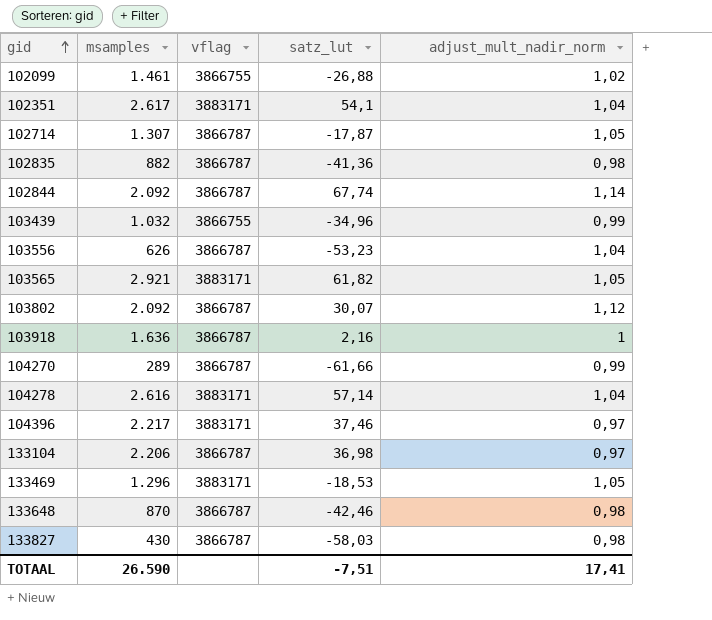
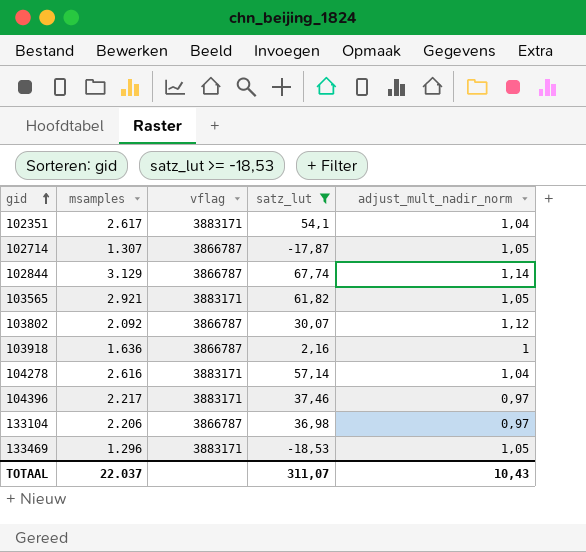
filter: none -> satz_lut >= -18,53
102844 | msamples: 2.092 -> 3.129
TOTAAL | msamples: 26.590 -> 22.037
TOTAAL | satz_lut: -7,51 -> 311,07
TOTAAL | adjust_mult_nadir_norm: 17,41 -> 10,43

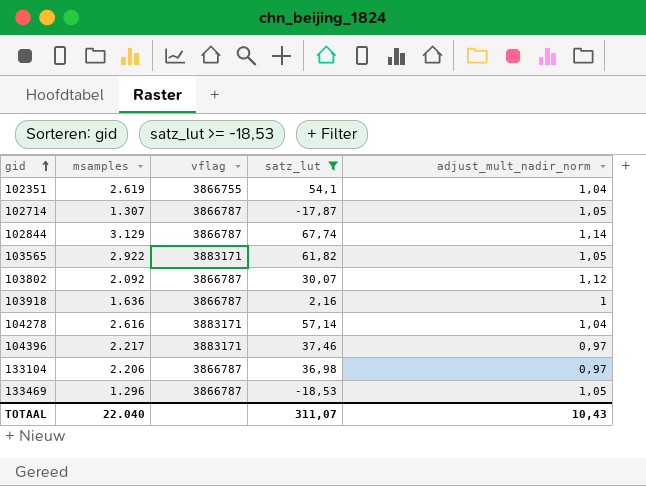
102351 | msamples: 2.617 -> 2.619
102351 | vflag: 3883171 -> 3866755
103565 | msamples: 2.921 -> 2.922
133469 | vflag: 3883171 -> 3866787
TOTAAL | msamples: 22.037 -> 22.040

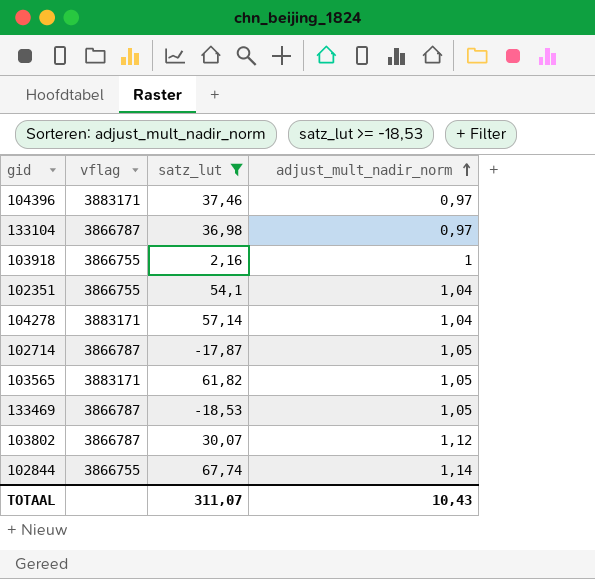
row order: gid ascending -> adjust_mult_nadir_norm ascending
column msamples | position: 2 -> none
103918 | vflag: 3866787 -> 3866755
102844 | vflag: 3866787 -> 3866755

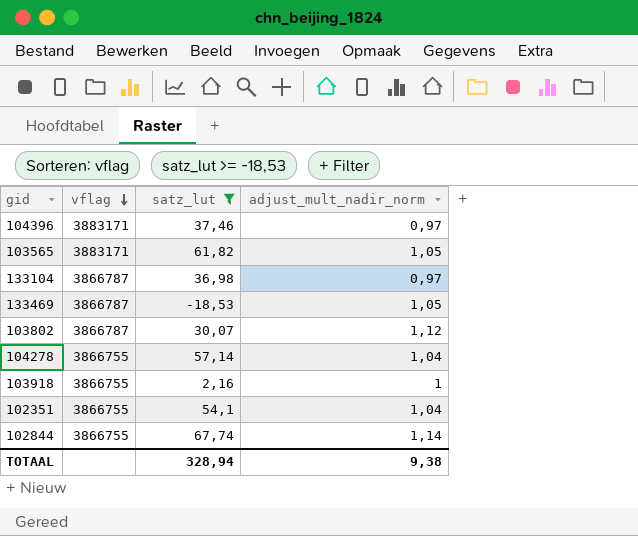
row order: adjust_mult_nadir_norm ascending -> vflag descending
row 102714: 3866787 | -17,87 | 1,05 -> none
104278 | vflag: 3883171 -> 3866755
TOTAAL | satz_lut: 311,07 -> 328,94
TOTAAL | adjust_mult_nadir_norm: 10,43 -> 9,38

